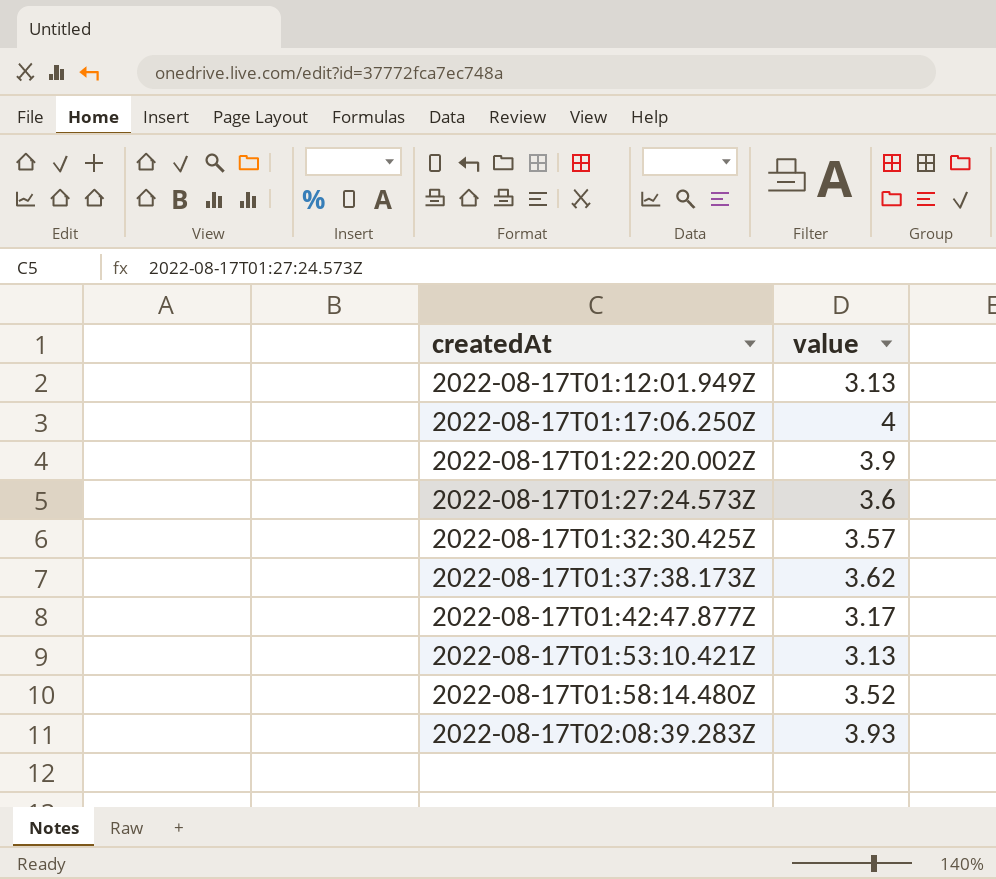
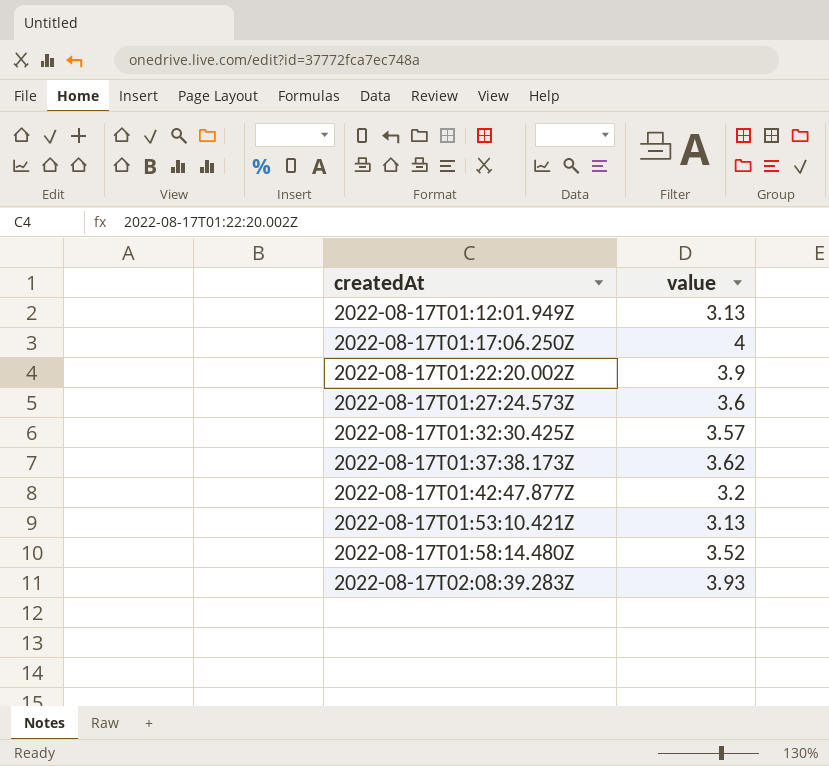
2022-08-17T01:42:47.877Z | value: 3.17 -> 3.2

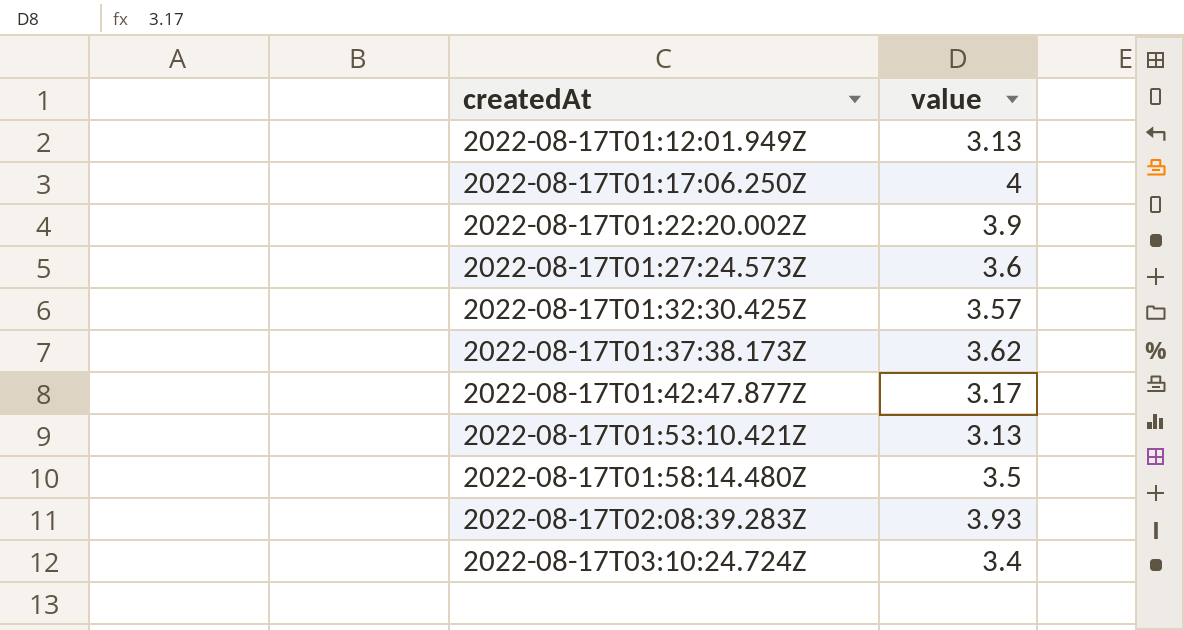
2022-08-17T01:42:47.877Z | value: 3.2 -> 3.17
2022-08-17T01:58:14.480Z | value: 3.52 -> 3.5
row 2022-08-17T03:10:24.724Z: none -> 3.4

